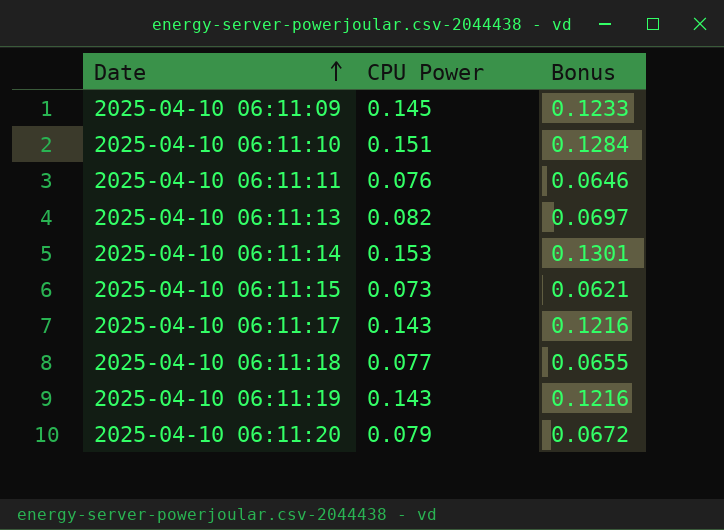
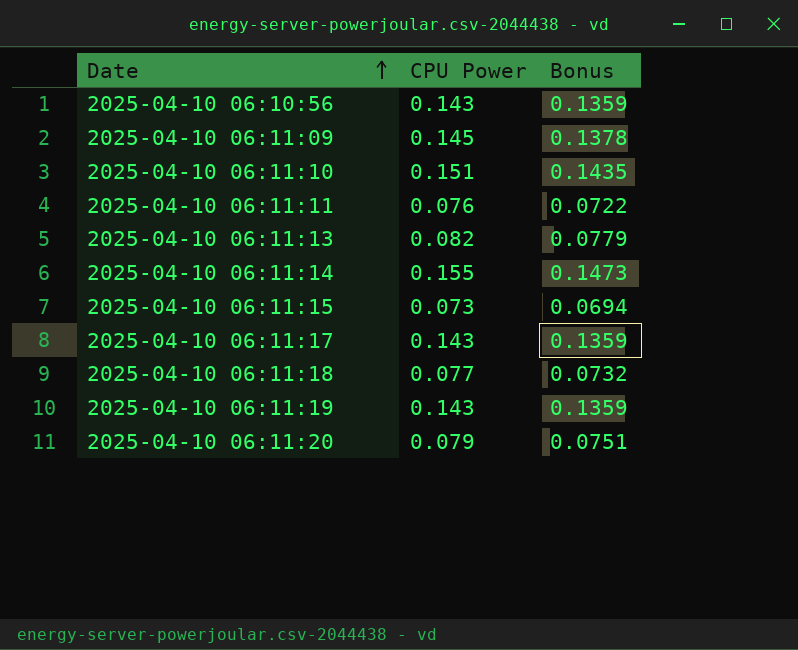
column Bonus | formula: [CPU Power] * 0.85 -> [CPU Power] * 0.95
row 2025-04-10 06:10:56: none -> 0.143 | 0.1359
2025-04-10 06:11:14 | CPU Power: 0.153 -> 0.155

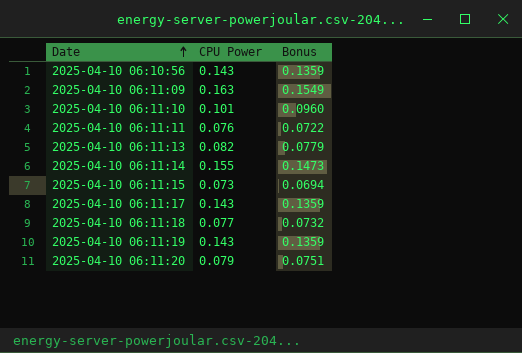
2025-04-10 06:11:09 | CPU Power: 0.145 -> 0.163
2025-04-10 06:11:09 | Bonus: 0.1378 -> 0.1549
2025-04-10 06:11:10 | CPU Power: 0.151 -> 0.101
2025-04-10 06:11:10 | Bonus: 0.1435 -> 0.0960

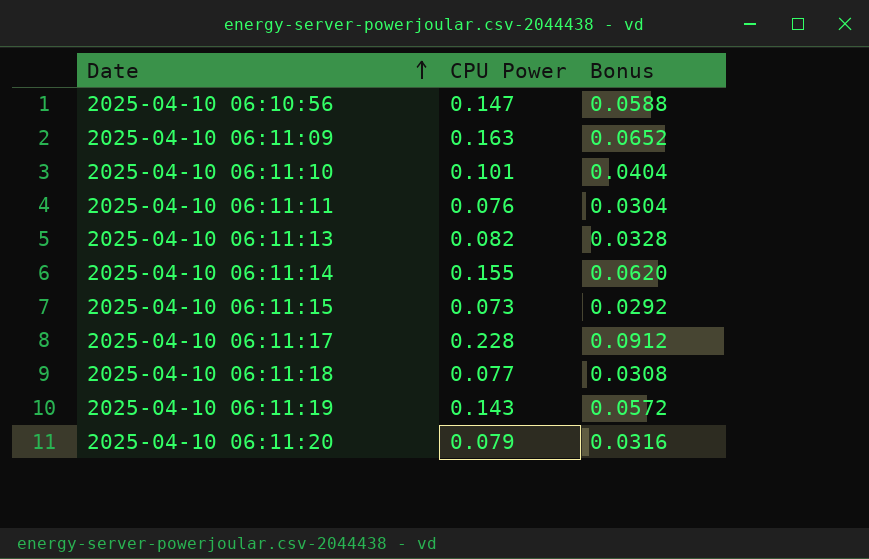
column Bonus | formula: [CPU Power] * 0.95 -> [CPU Power] * 0.4
2025-04-10 06:10:56 | CPU Power: 0.143 -> 0.147
2025-04-10 06:11:17 | CPU Power: 0.143 -> 0.228

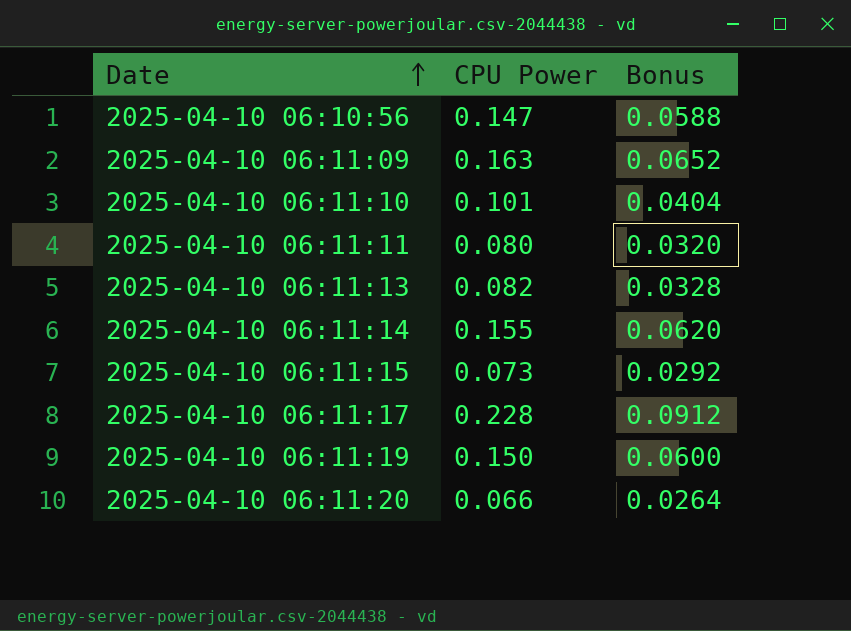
row 2025-04-10 06:11:18: 0.077 | 0.0308 -> none
2025-04-10 06:11:11 | CPU Power: 0.076 -> 0.080
2025-04-10 06:11:11 | Bonus: 0.0304 -> 0.0320
2025-04-10 06:11:19 | CPU Power: 0.143 -> 0.150
2025-04-10 06:11:19 | Bonus: 0.0572 -> 0.0600
2025-04-10 06:11:20 | CPU Power: 0.079 -> 0.066
2025-04-10 06:11:20 | Bonus: 0.0316 -> 0.0264

